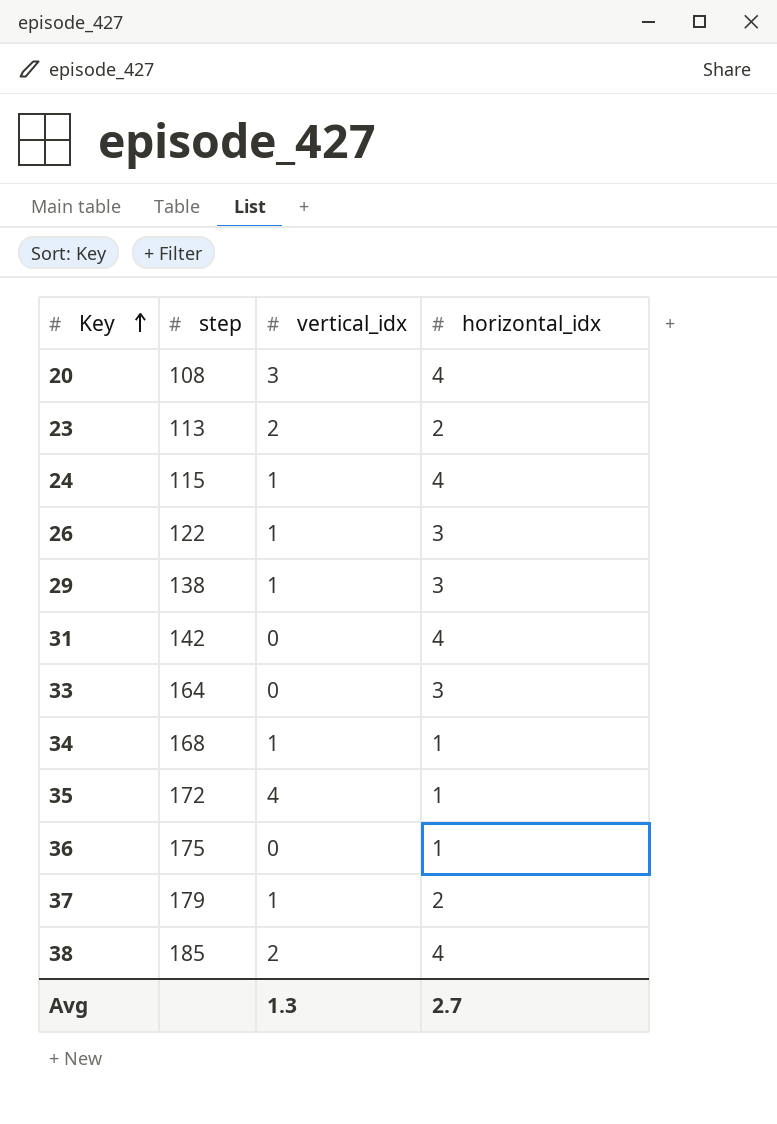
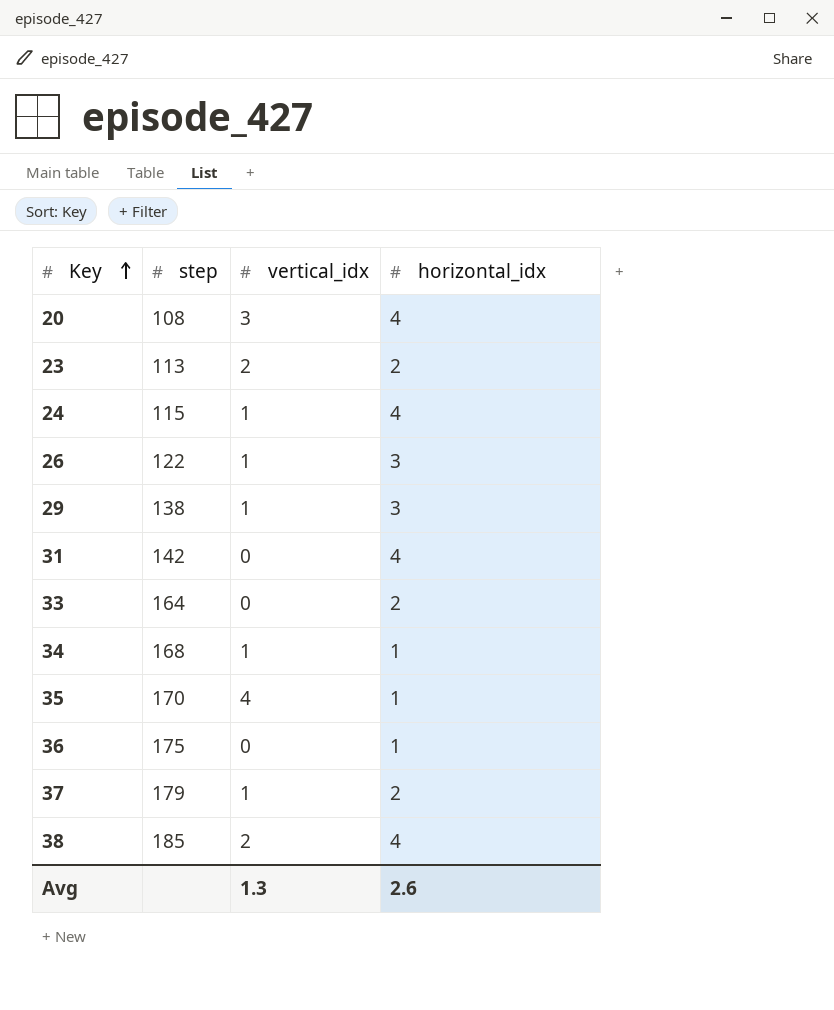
33 | horizontal_idx: 3 -> 2
35 | step: 172 -> 170
Avg | horizontal_idx: 2.7 -> 2.6

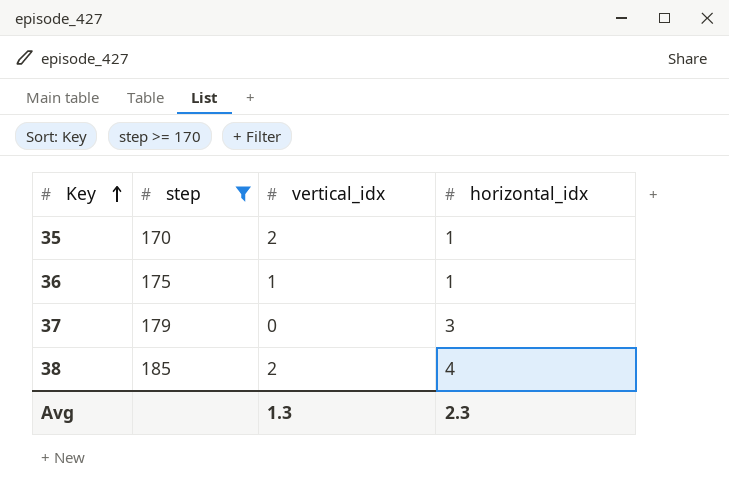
filter: none -> step >= 170
35 | vertical_idx: 4 -> 2
36 | vertical_idx: 0 -> 1
37 | vertical_idx: 1 -> 0
37 | horizontal_idx: 2 -> 3
Avg | horizontal_idx: 2.6 -> 2.3

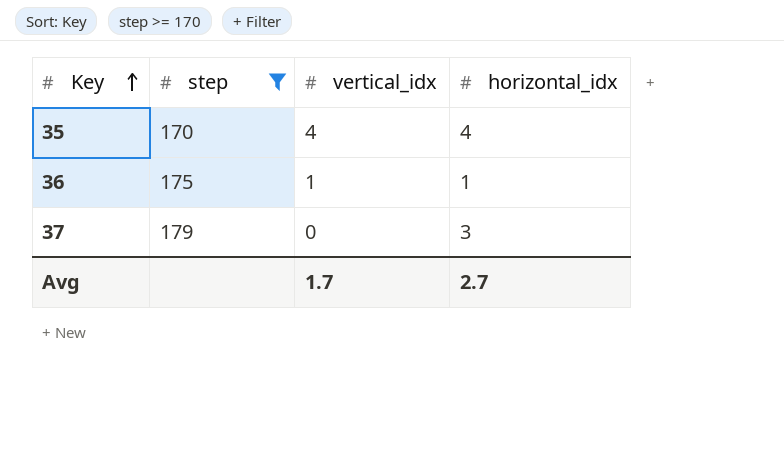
row 38: 185 | 2 | 4 -> none
35 | vertical_idx: 2 -> 4
35 | horizontal_idx: 1 -> 4
Avg | vertical_idx: 1.3 -> 1.7
Avg | horizontal_idx: 2.3 -> 2.7

